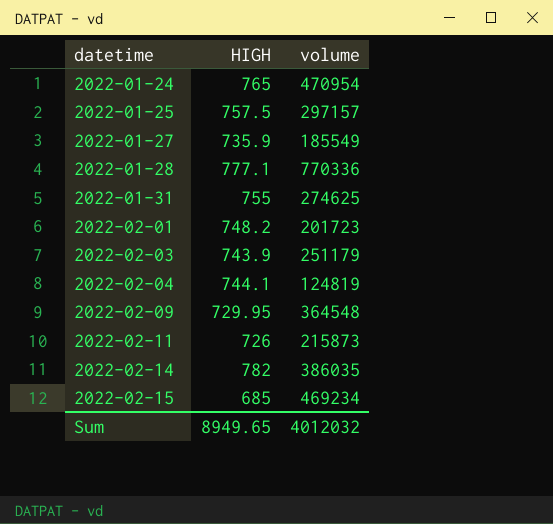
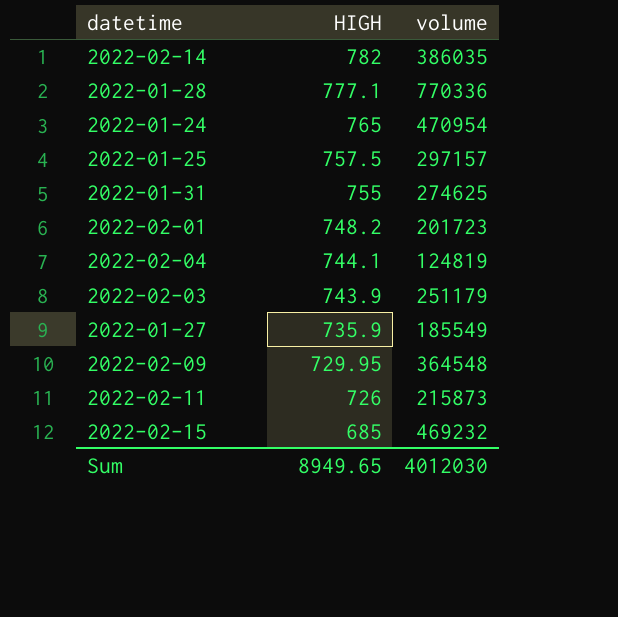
row order: datetime ascending -> HIGH descending
2022-02-15 | volume: 469234 -> 469232
Sum | volume: 4012032 -> 4012030

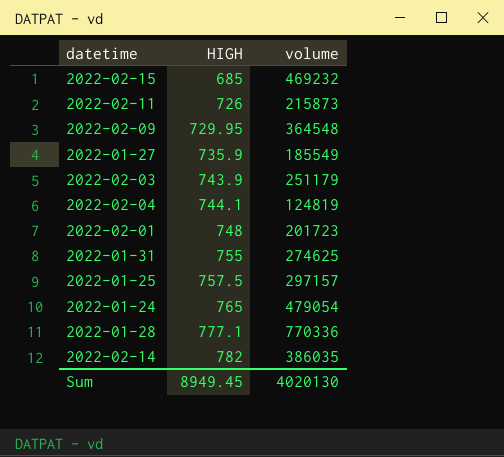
row order: HIGH descending -> HIGH ascending
2022-02-01 | HIGH: 748.2 -> 748
2022-01-24 | volume: 470954 -> 479054
Sum | HIGH: 8949.65 -> 8949.45
Sum | volume: 4012030 -> 4020130

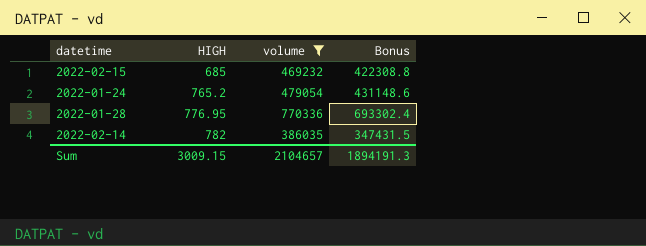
filter: none -> volume >= 386035
column Bonus | formula: none -> [volume] * 0.9
2022-01-24 | HIGH: 765 -> 765.2
2022-01-28 | HIGH: 777.1 -> 776.95
Sum | HIGH: 8949.45 -> 3009.15
Sum | volume: 4020130 -> 2104657

